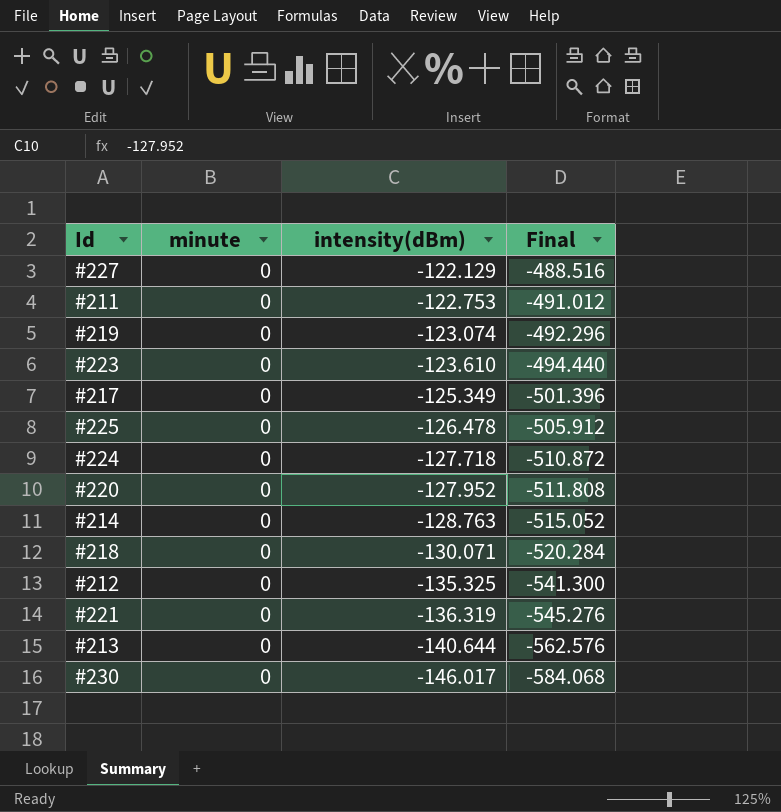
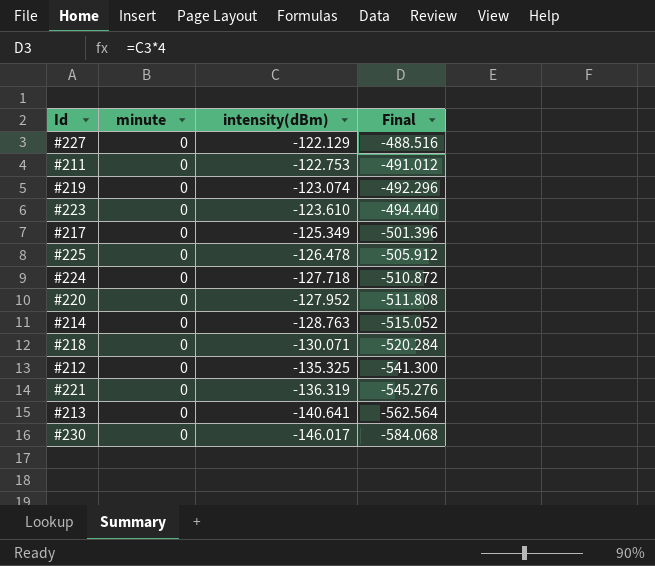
#213 | intensity(dBm): -140.644 -> -140.641
#213 | Final: -562.576 -> -562.564

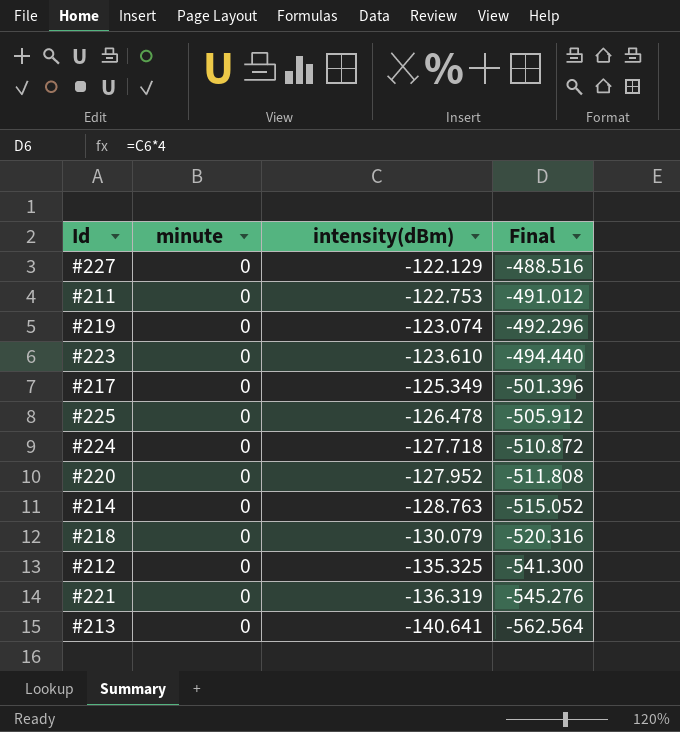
row #230: 0 | -146.017 | -584.068 -> none
#218 | intensity(dBm): -130.071 -> -130.079
#218 | Final: -520.284 -> -520.316

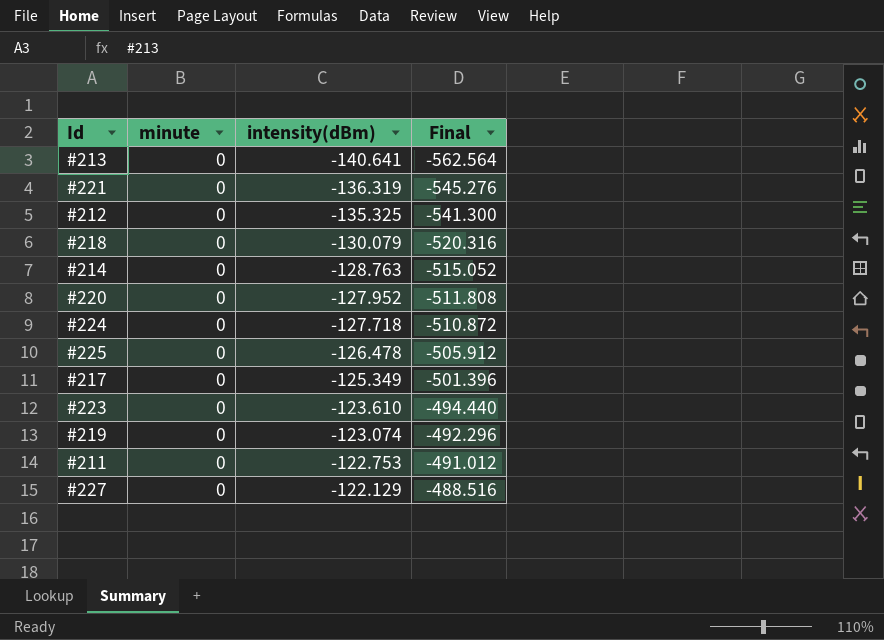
row order: intensity(dBm) descending -> intensity(dBm) ascending

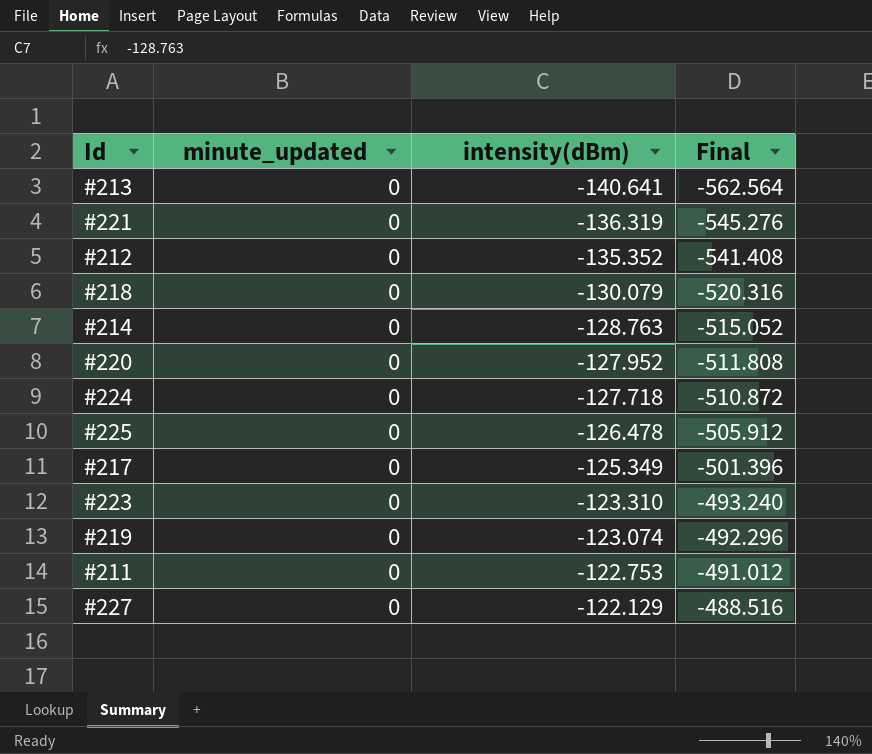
column name: minute -> minute_updated
#212 | intensity(dBm): -135.325 -> -135.352
#212 | Final: -541.300 -> -541.408
#223 | intensity(dBm): -123.610 -> -123.310
#223 | Final: -494.440 -> -493.240

